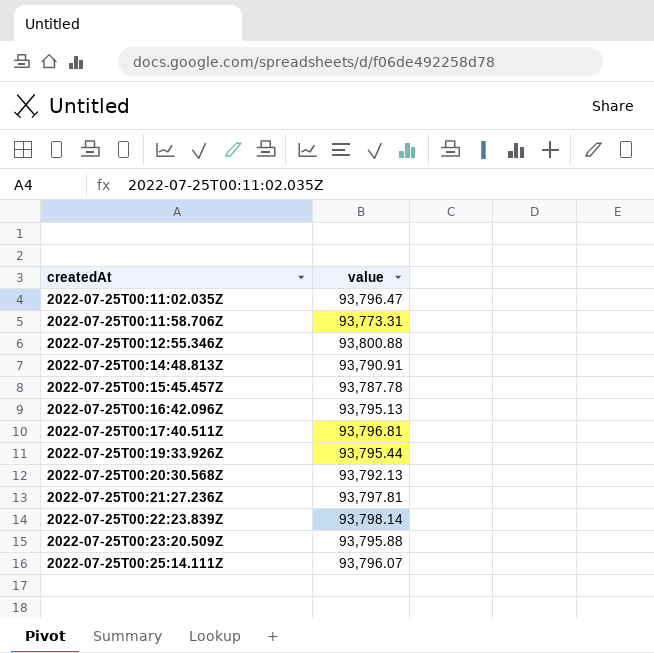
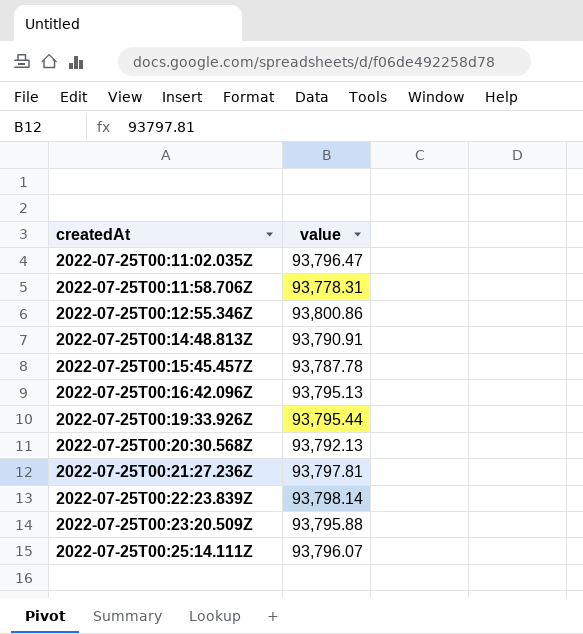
row 2022-07-25T00:17:40.511Z: 93,796.81 -> none
2022-07-25T00:11:58.706Z | value: 93,773.31 -> 93,778.31
2022-07-25T00:12:55.346Z | value: 93,800.88 -> 93,800.86

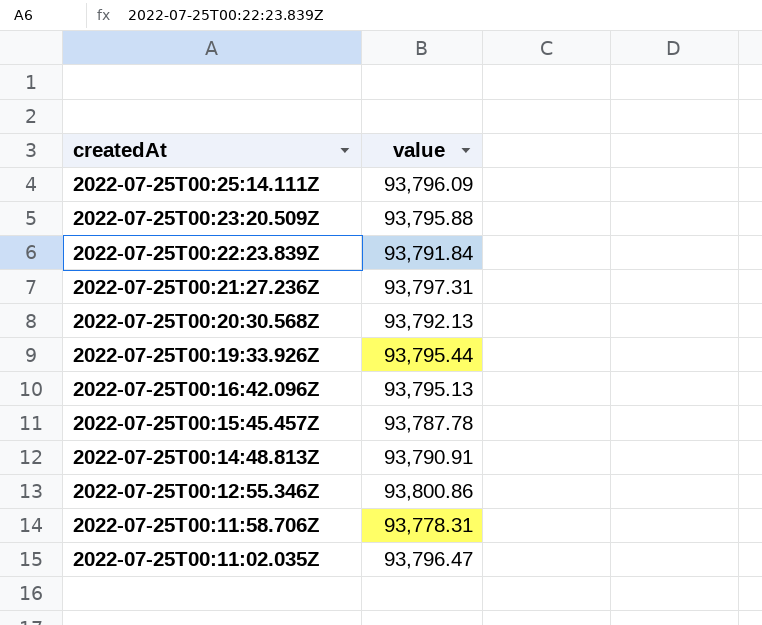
row order: createdAt ascending -> createdAt descending
2022-07-25T00:25:14.111Z | value: 93,796.07 -> 93,796.09
2022-07-25T00:22:23.839Z | value: 93,798.14 -> 93,791.84
2022-07-25T00:21:27.236Z | value: 93,797.81 -> 93,797.31

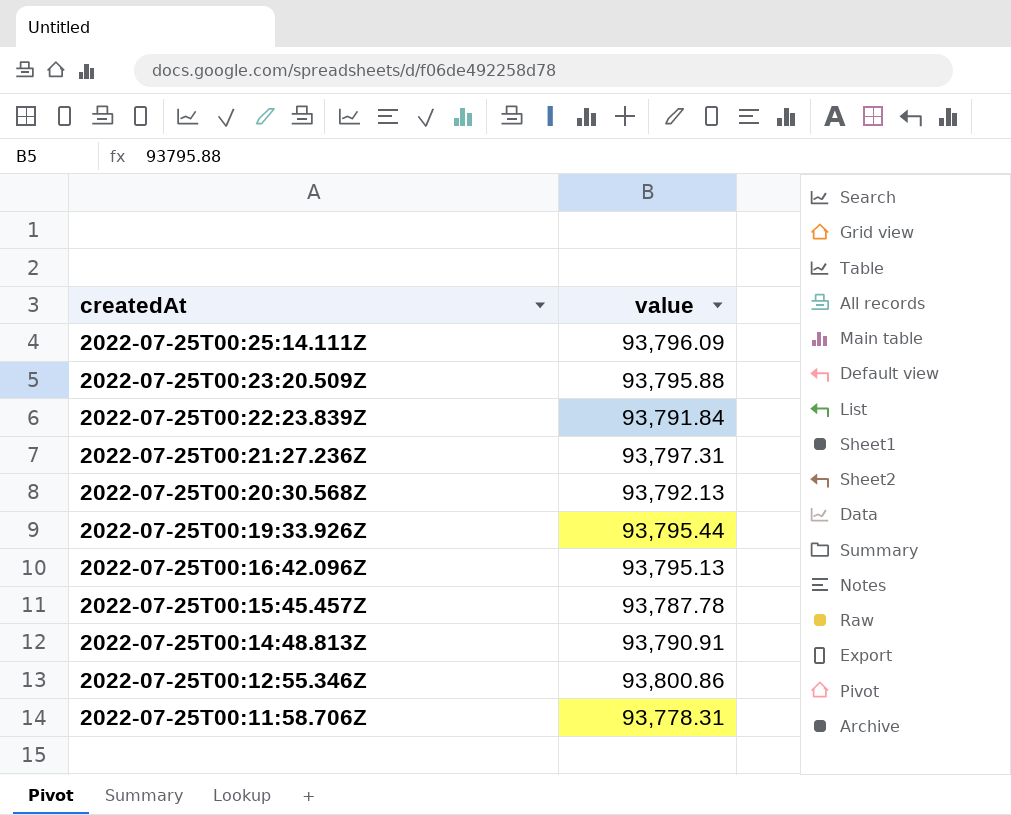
row 2022-07-25T00:11:02.035Z: 93,796.47 -> none

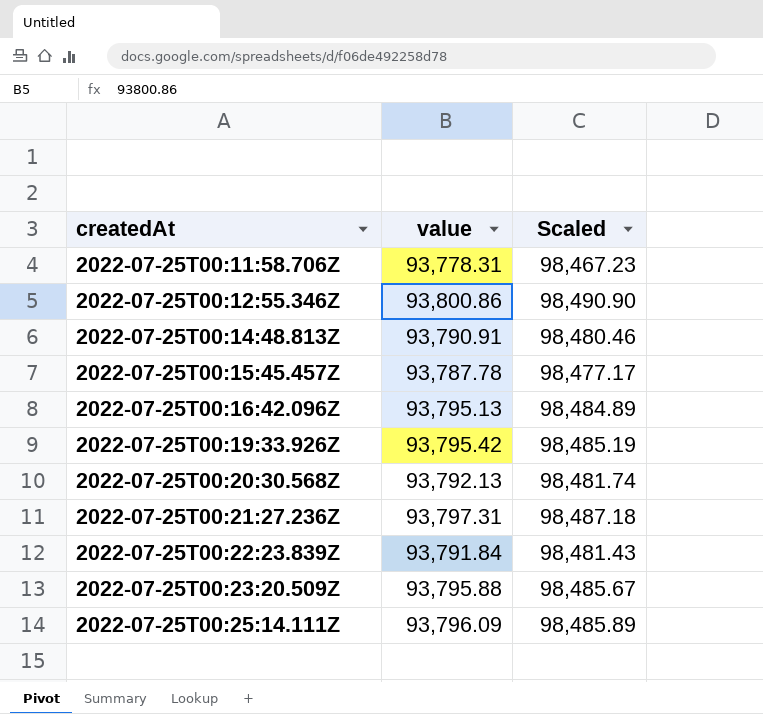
row order: createdAt descending -> createdAt ascending
column Scaled | formula: none -> [value] * 1.05
2022-07-25T00:19:33.926Z | value: 93,795.44 -> 93,795.42

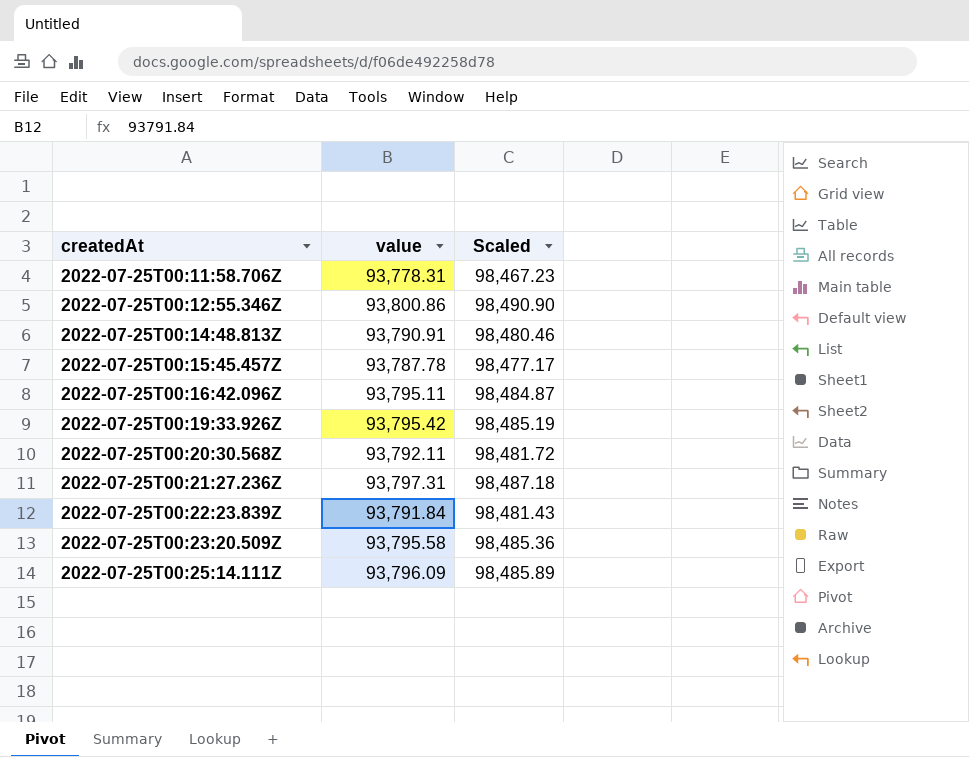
2022-07-25T00:16:42.096Z | value: 93,795.13 -> 93,795.11
2022-07-25T00:16:42.096Z | Scaled: 98,484.89 -> 98,484.87
2022-07-25T00:20:30.568Z | value: 93,792.13 -> 93,792.11
2022-07-25T00:20:30.568Z | Scaled: 98,481.74 -> 98,481.72
2022-07-25T00:23:20.509Z | value: 93,795.88 -> 93,795.58
2022-07-25T00:23:20.509Z | Scaled: 98,485.67 -> 98,485.36

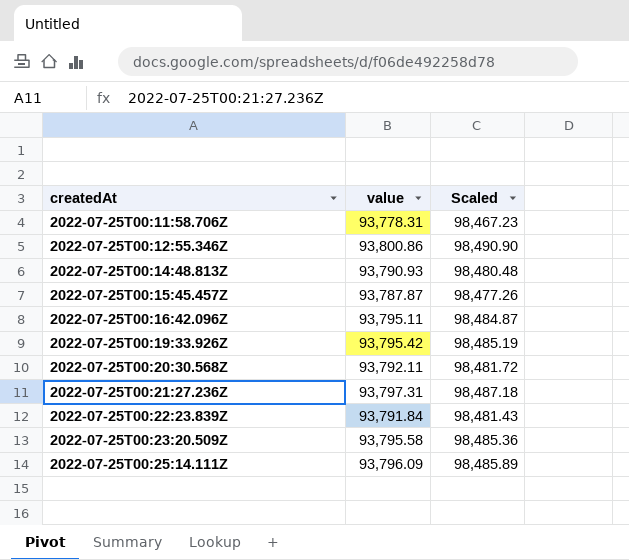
2022-07-25T00:14:48.813Z | value: 93,790.91 -> 93,790.93
2022-07-25T00:14:48.813Z | Scaled: 98,480.46 -> 98,480.48
2022-07-25T00:15:45.457Z | value: 93,787.78 -> 93,787.87
2022-07-25T00:15:45.457Z | Scaled: 98,477.17 -> 98,477.26

